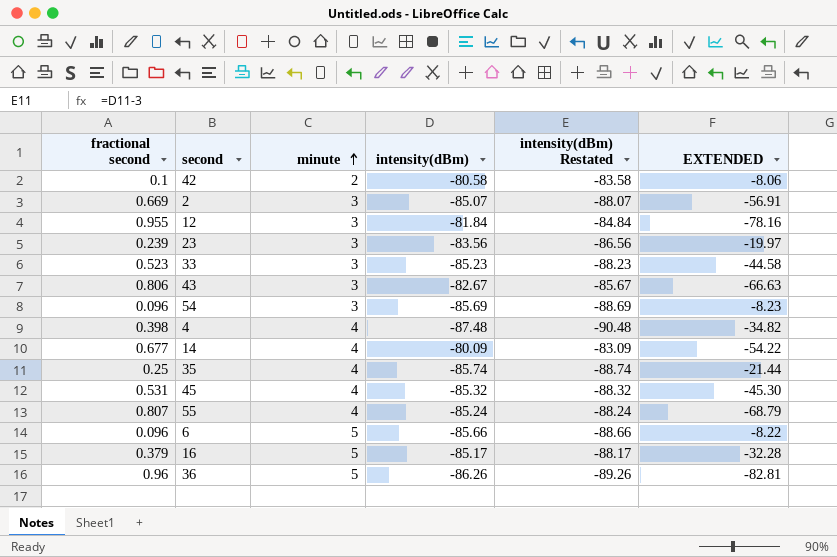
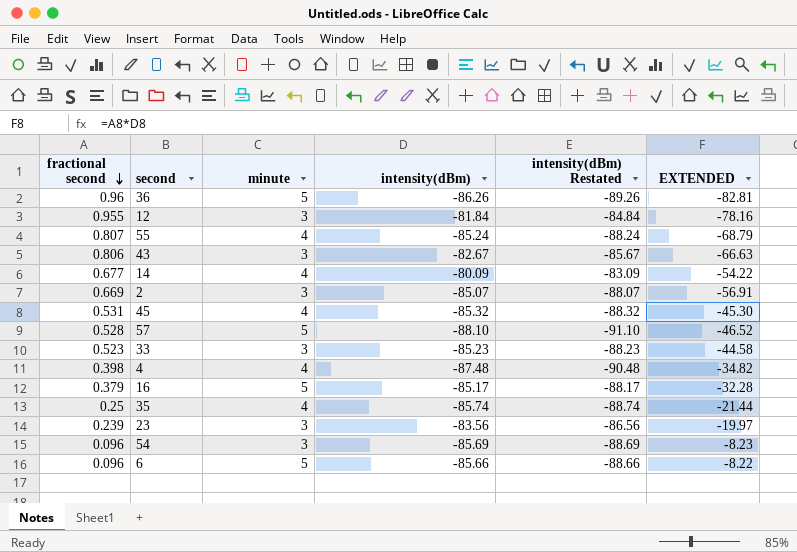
row order: minute ascending -> fractional second descending
row 42: 0.1 | 2 | -80.58 | -83.58 | -8.06 -> none
row 57: none -> 0.528 | 5 | -88.10 | -91.10 | -46.52

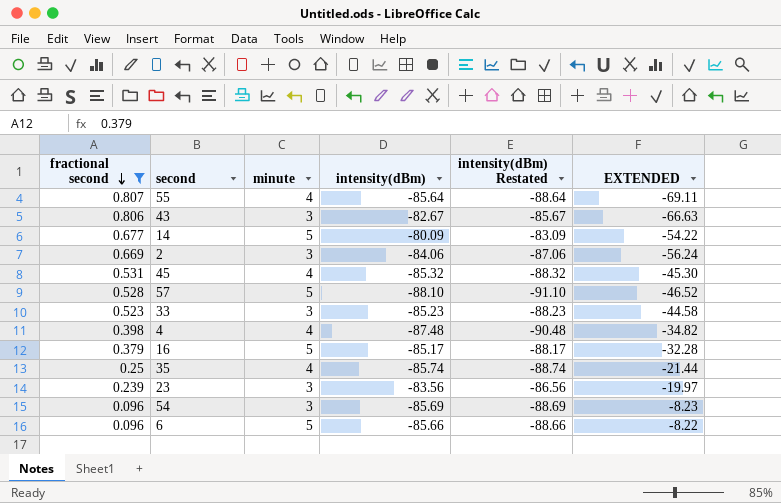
filter: none -> fractional second <= 0.807
55 | intensity(dBm): -85.24 -> -85.64
55 | intensity(dBm) Restated: -88.24 -> -88.64
55 | EXTENDED: -68.79 -> -69.11
14 | minute: 4 -> 5
2 | intensity(dBm): -85.07 -> -84.06
2 | intensity(dBm) Restated: -88.07 -> -87.06
2 | EXTENDED: -56.91 -> -56.24

